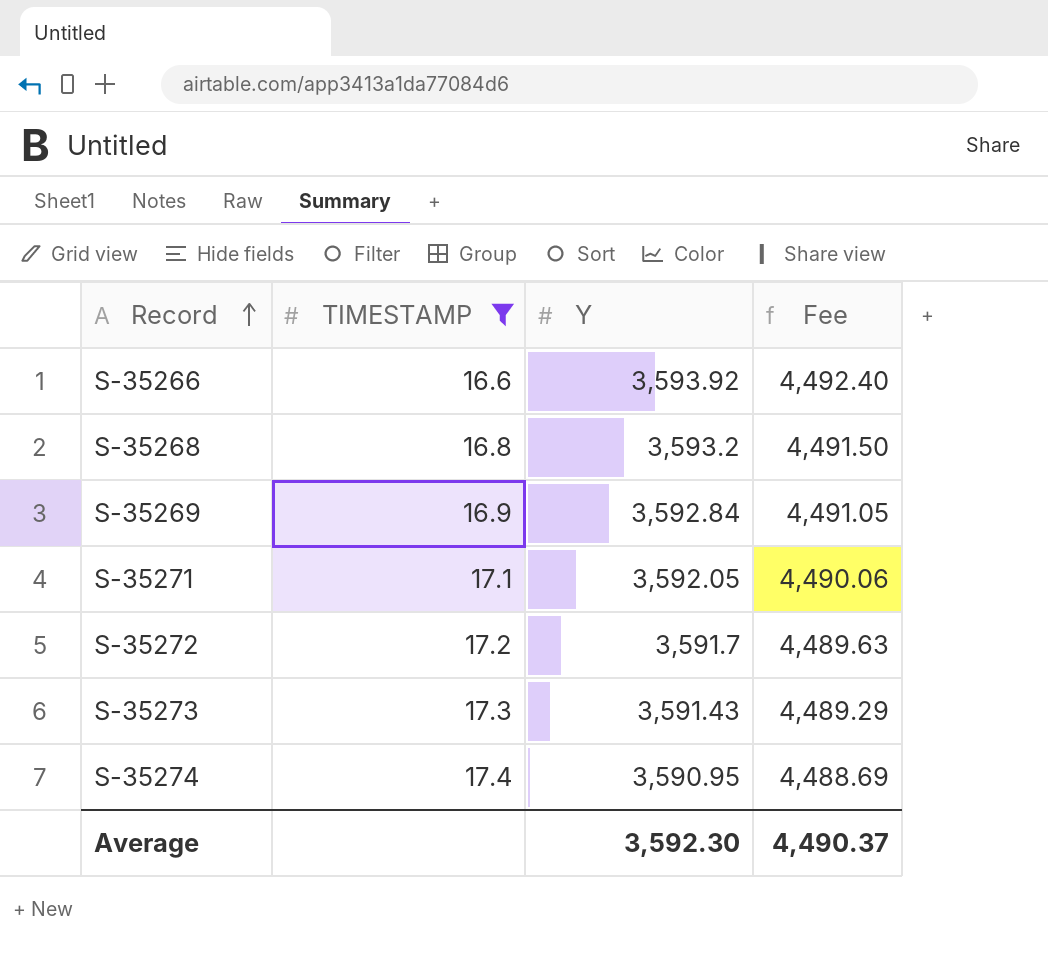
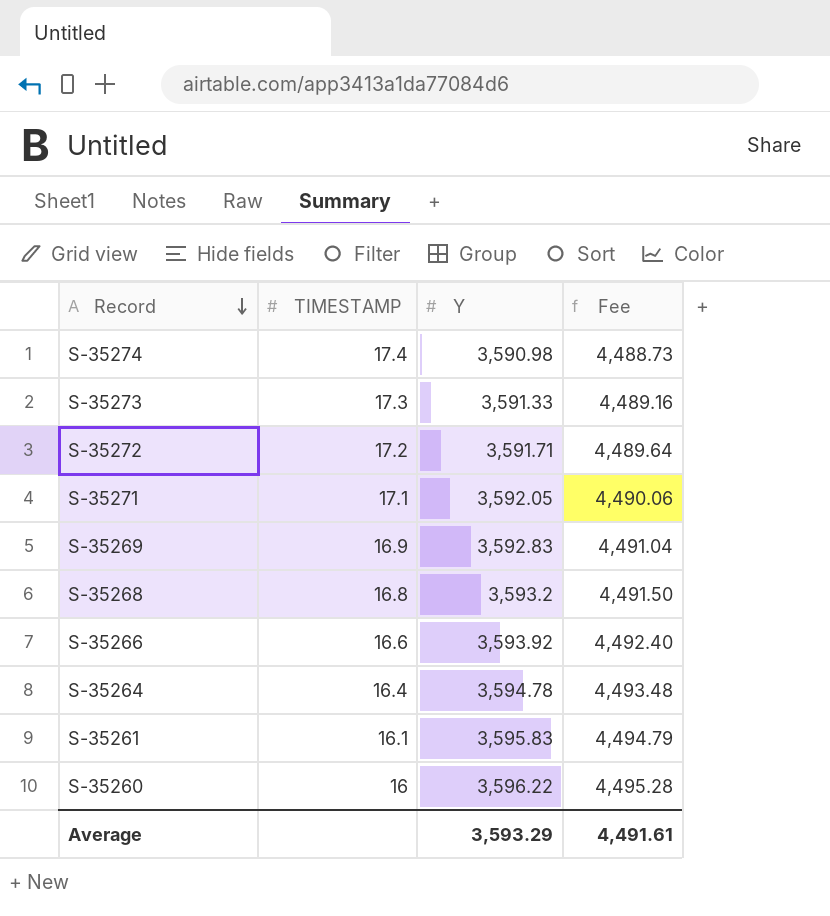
filter: TIMESTAMP >= 16.6 -> none
row order: Record ascending -> Record descending
S-35274 | Y: 3,590.95 -> 3,590.98
S-35274 | Fee: 4,488.69 -> 4,488.73
S-35273 | Y: 3,591.43 -> 3,591.33
S-35273 | Fee: 4,489.29 -> 4,489.16
S-35272 | Y: 3,591.7 -> 3,591.71
S-35272 | Fee: 4,489.63 -> 4,489.64
S-35269 | Y: 3,592.84 -> 3,592.83
S-35269 | Fee: 4,491.05 -> 4,491.04
Average | Y: 3,592.30 -> 3,593.29
Average | Fee: 4,490.37 -> 4,491.61

